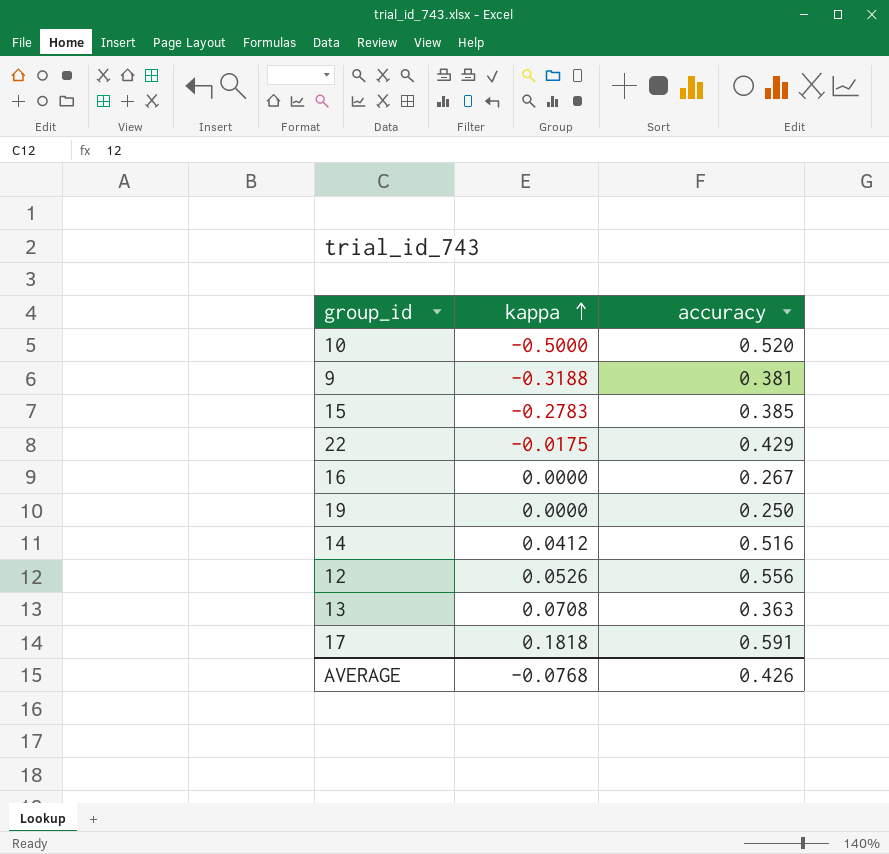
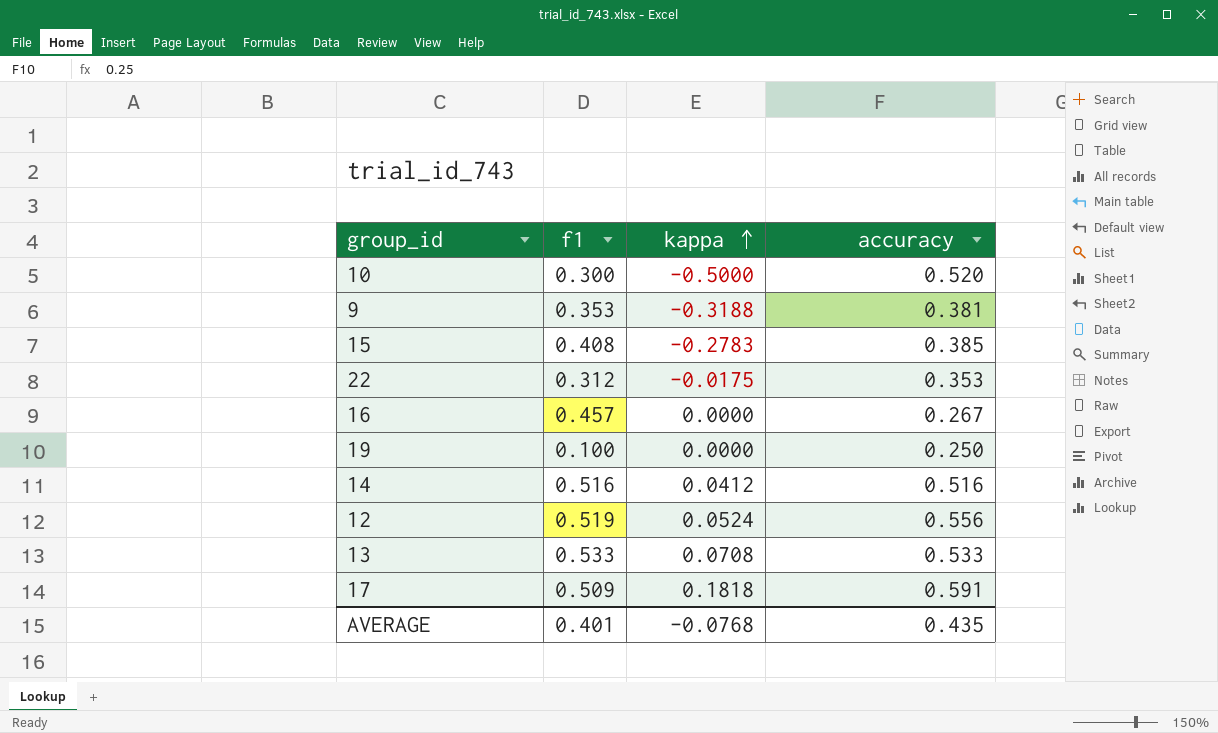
column f1 | position: none -> 2
22 | accuracy: 0.429 -> 0.353
12 | kappa: 0.0526 -> 0.0524
13 | accuracy: 0.363 -> 0.533
AVERAGE | accuracy: 0.426 -> 0.435

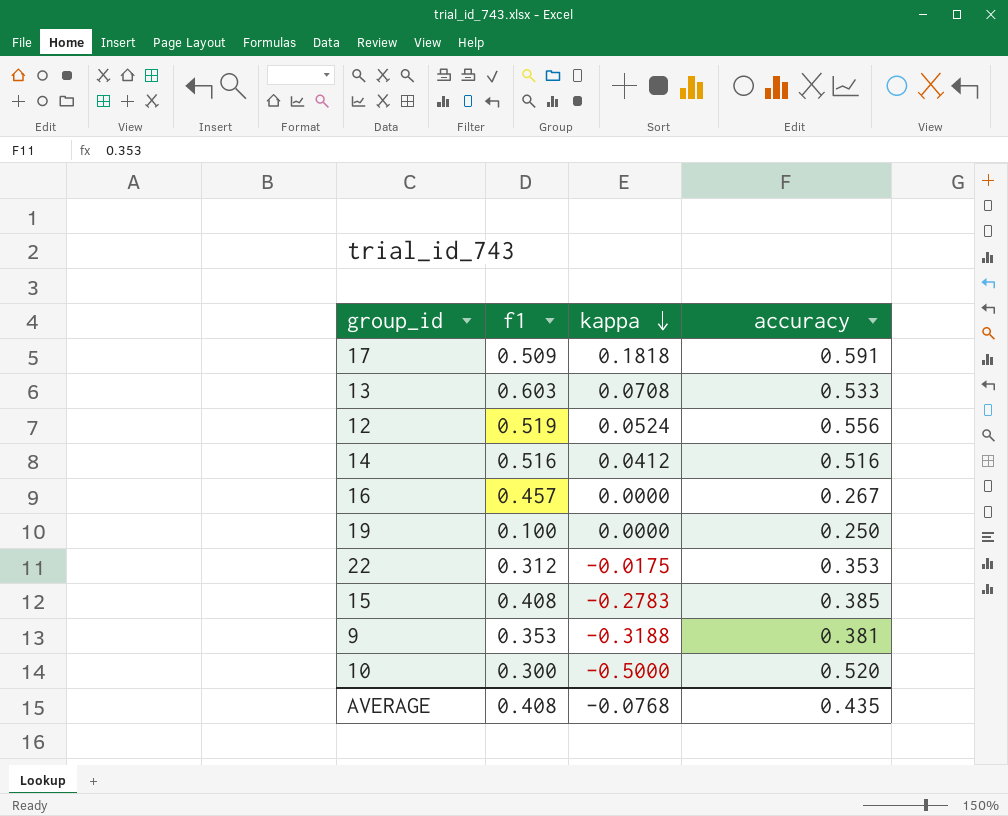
row order: kappa ascending -> kappa descending
13 | f1: 0.533 -> 0.603
AVERAGE | f1: 0.401 -> 0.408

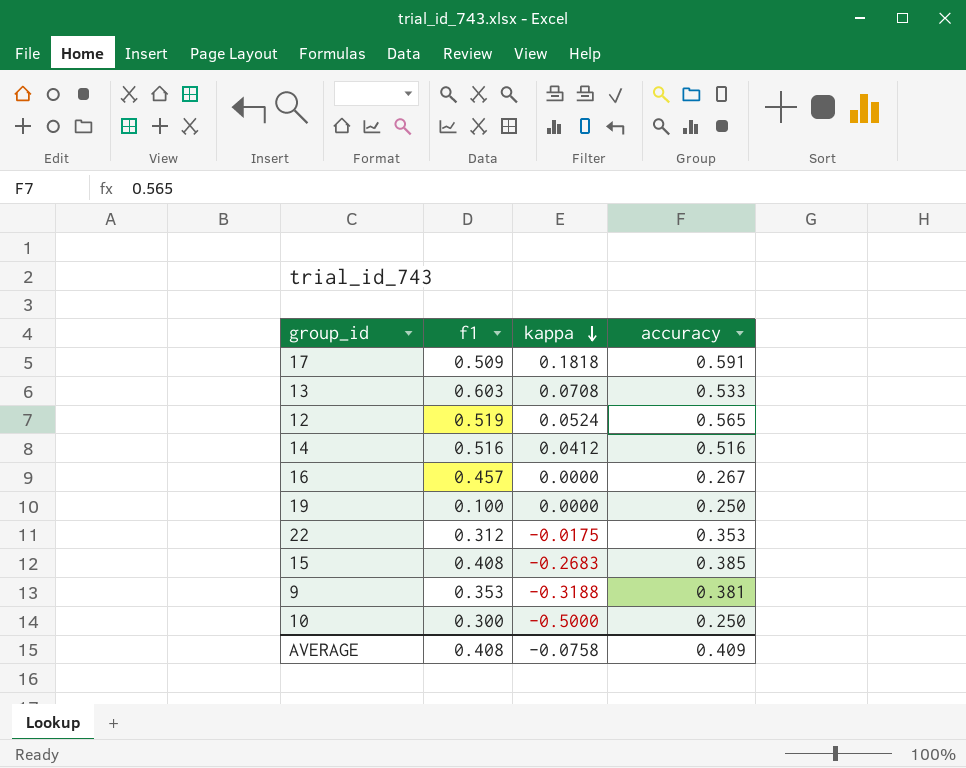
12 | accuracy: 0.556 -> 0.565
15 | kappa: -0.2783 -> -0.2683
10 | accuracy: 0.520 -> 0.250
AVERAGE | kappa: -0.0768 -> -0.0758
AVERAGE | accuracy: 0.435 -> 0.409

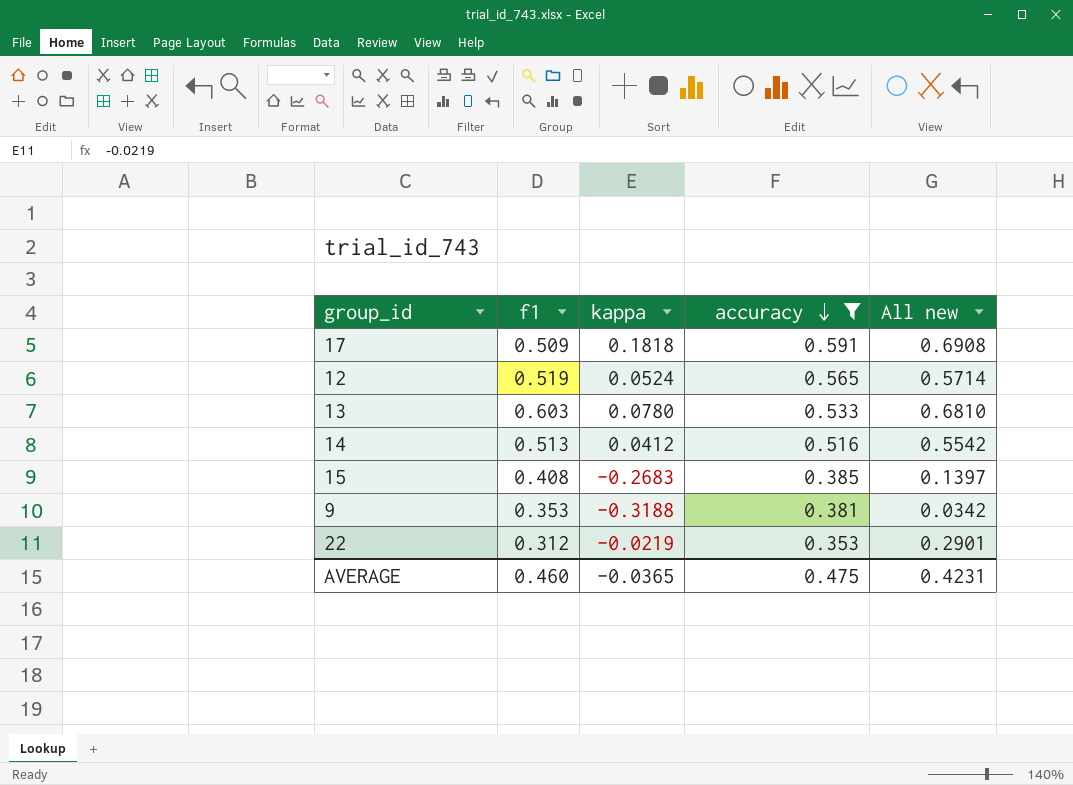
filter: none -> accuracy >= 0.353
row order: kappa descending -> accuracy descending
column All new | formula: none -> [f1] + [kappa]
13 | kappa: 0.0708 -> 0.0780
14 | f1: 0.516 -> 0.513
22 | kappa: -0.0175 -> -0.0219
AVERAGE | f1: 0.408 -> 0.460
AVERAGE | kappa: -0.0758 -> -0.0365
AVERAGE | accuracy: 0.409 -> 0.475

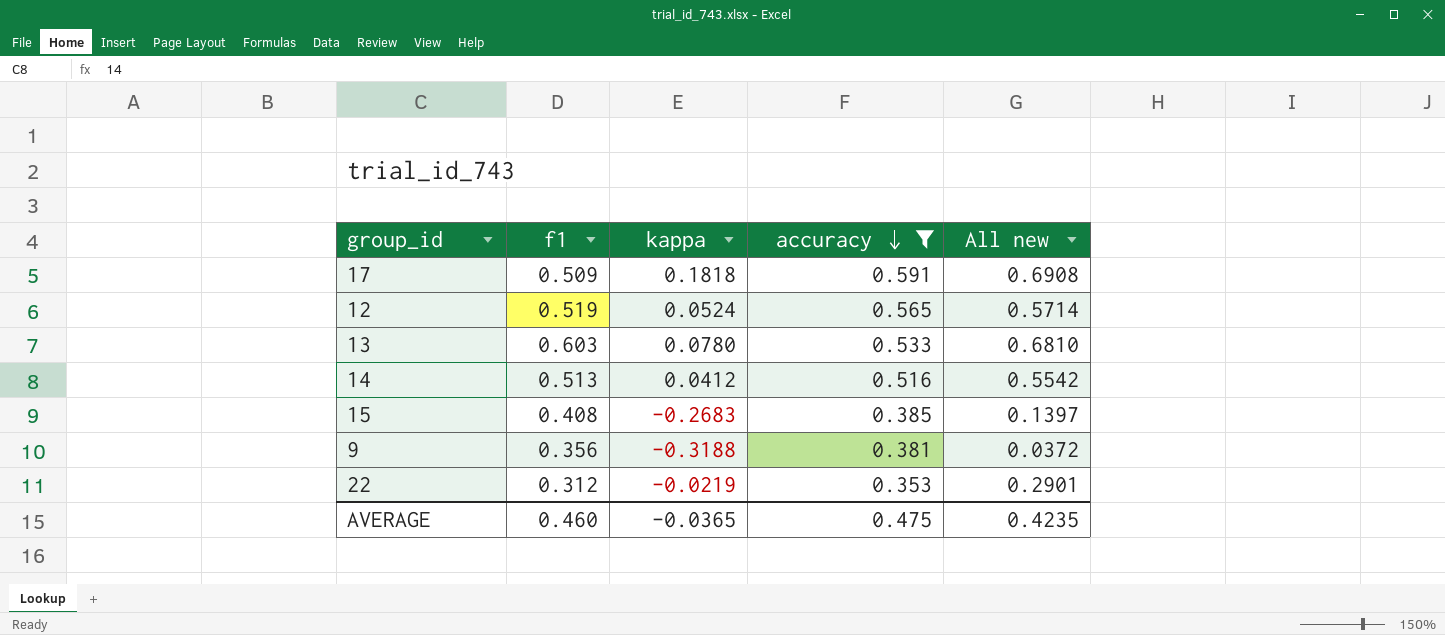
9 | f1: 0.353 -> 0.356
9 | All new: 0.0342 -> 0.0372
AVERAGE | All new: 0.4231 -> 0.4235

